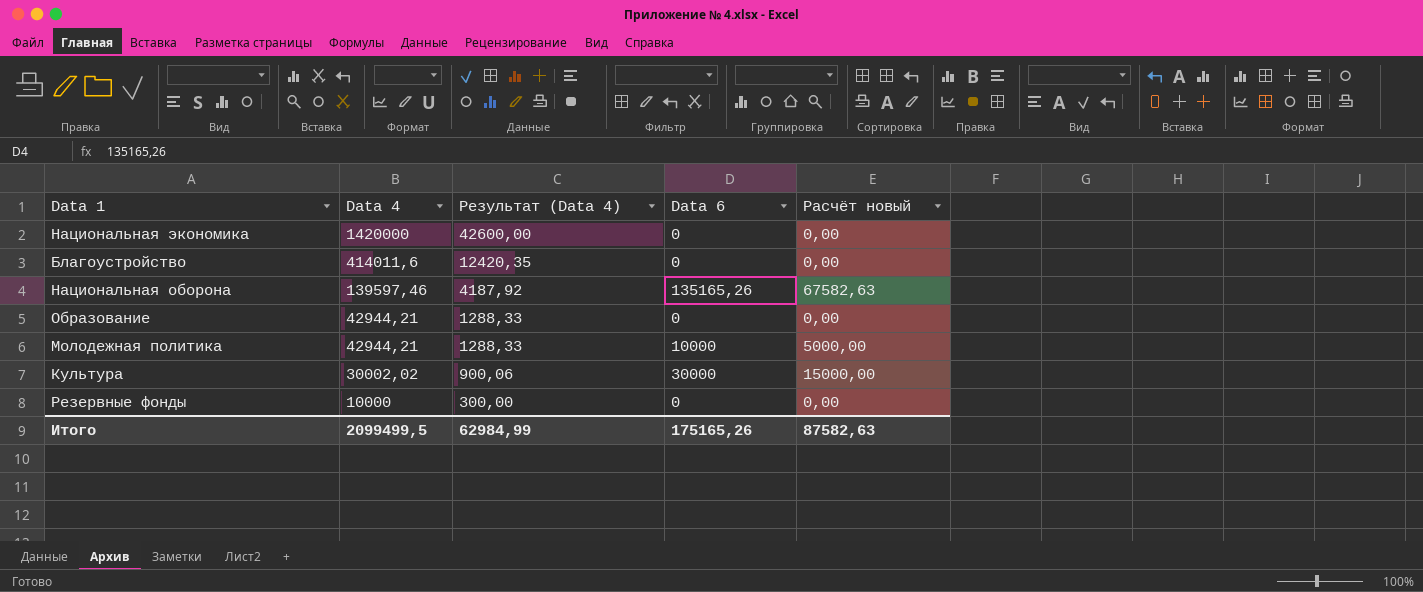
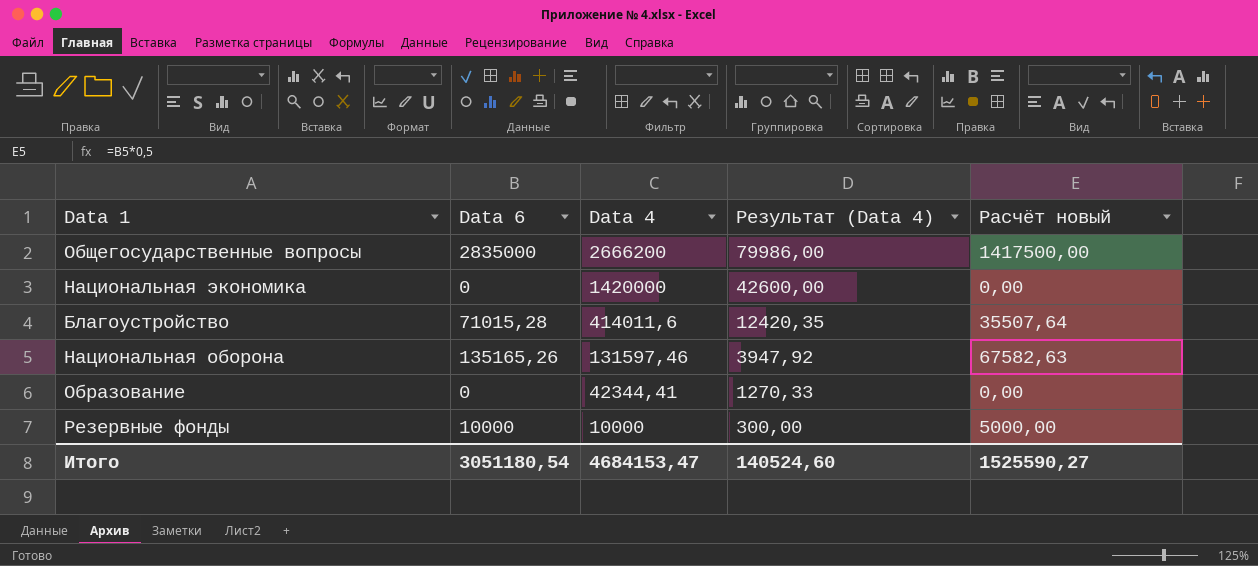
column Data 6 | position: 4 -> 2
row Молодежная политика: 42944,21 | 1288,33 | 10000 | 5000,00 -> none
row Культура: 30002,02 | 900,06 | 30000 | 15000,00 -> none
row Общегосударственные вопросы: none -> 2835000 | 2666200 | 79986,00 | 1417500,00
Благоустройство | Data 6: 0 -> 71015,28
Благоустройство | Расчёт новый: 0,00 -> 35507,64
Национальная оборона | Data 4: 139597,46 -> 131597,46
Национальная оборона | Результат (Data 4): 4187,92 -> 3947,92
Образование | Data 4: 42944,21 -> 42344,41
Образование | Результат (Data 4): 1288,33 -> 1270,33
Резервные фонды | Data 6: 0 -> 10000
Резервные фонды | Расчёт новый: 0,00 -> 5000,00
Итого | Data 6: 175165,26 -> 3051180,54
Итого | Data 4: 2099499,5 -> 4684153,47
Итого | Результат (Data 4): 62984,99 -> 140524,60
Итого | Расчёт новый: 87582,63 -> 1525590,27

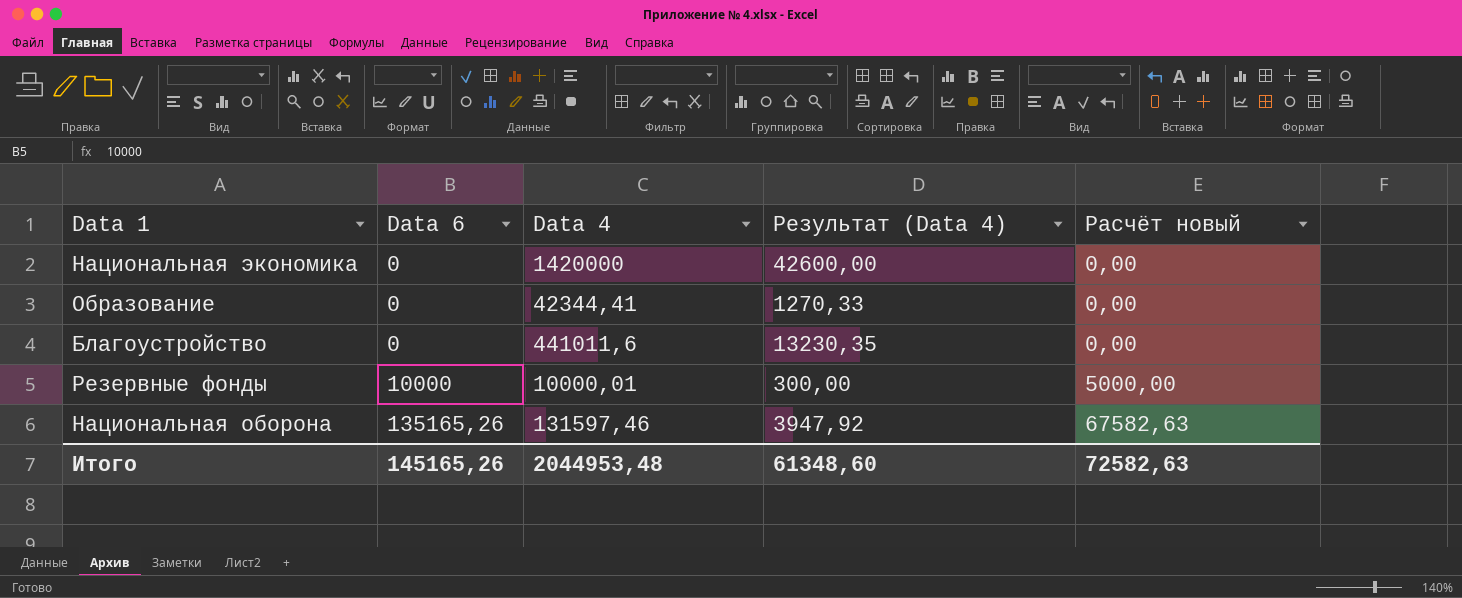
row order: Data 4 descending -> Data 6 ascending
row Общегосударственные вопросы: 2835000 | 2666200 | 79986,00 | 1417500,00 -> none
Благоустройство | Data 6: 71015,28 -> 0
Благоустройство | Data 4: 414011,6 -> 441011,6
Благоустройство | Результат (Data 4): 12420,35 -> 13230,35
Благоустройство | Расчёт новый: 35507,64 -> 0,00
Резервные фонды | Data 4: 10000 -> 10000,01
Итого | Data 6: 3051180,54 -> 145165,26
Итого | Data 4: 4684153,47 -> 2044953,48
Итого | Результат (Data 4): 140524,60 -> 61348,60
Итого | Расчёт новый: 1525590,27 -> 72582,63

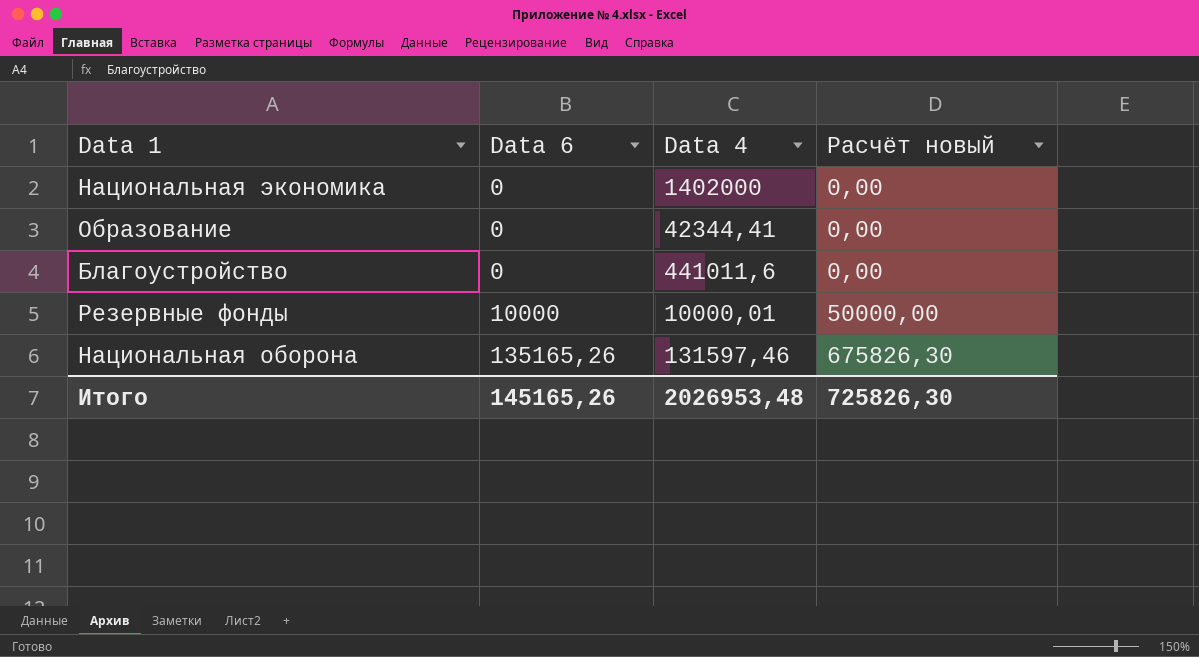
column Результат (Data 4) | formula: [Data 4] * 0,03 -> none
column Расчёт новый | formula: [Data 6] * 0,5 -> [Data 6] * 5
Национальная экономика | Data 4: 1420000 -> 1402000
Итого | Data 4: 2044953,48 -> 2026953,48
Итого | Расчёт новый: 72582,63 -> 725826,30

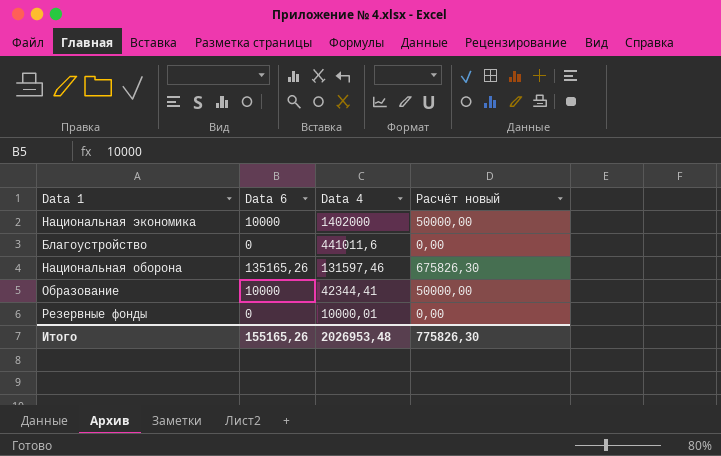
row order: Data 6 ascending -> Data 4 descending
Национальная экономика | Data 6: 0 -> 10000
Национальная экономика | Расчёт новый: 0,00 -> 50000,00
Образование | Data 6: 0 -> 10000
Образование | Расчёт новый: 0,00 -> 50000,00
Резервные фонды | Data 6: 10000 -> 0
Резервные фонды | Расчёт новый: 50000,00 -> 0,00
Итого | Data 6: 145165,26 -> 155165,26
Итого | Расчёт новый: 725826,30 -> 775826,30

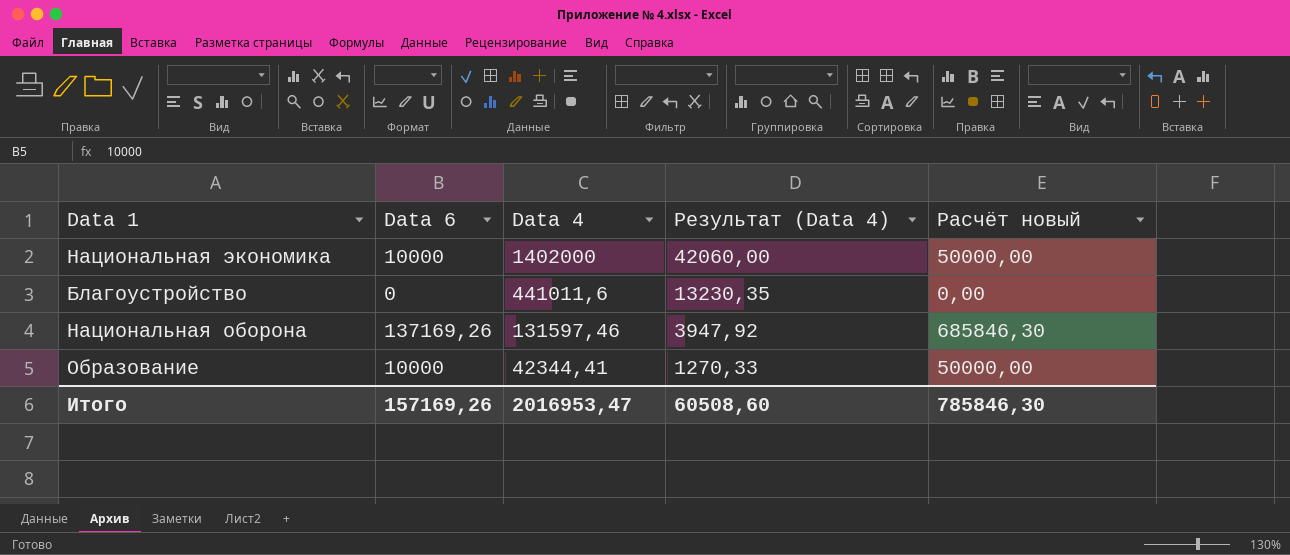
column Результат (Data 4) | formula: none -> [Data 4] * 0,03
row Резервные фонды: 0 | 10000,01 | 0,00 -> none
Национальная оборона | Data 6: 135165,26 -> 137169,26
Национальная оборона | Расчёт новый: 675826,30 -> 685846,30
Итого | Data 6: 155165,26 -> 157169,26
Итого | Data 4: 2026953,48 -> 2016953,47
Итого | Расчёт новый: 775826,30 -> 785846,30

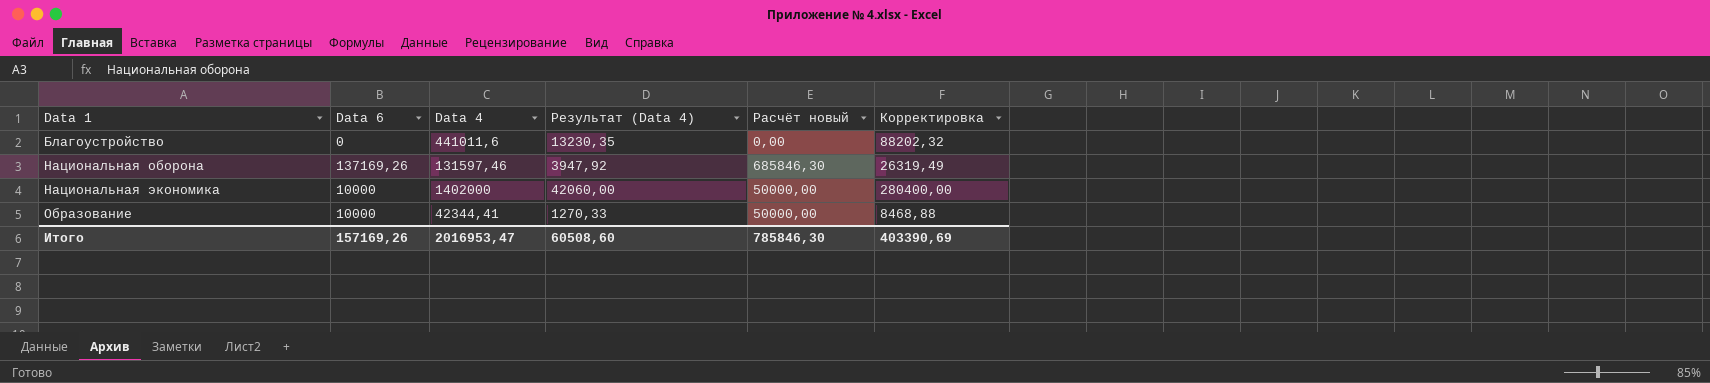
row order: Data 4 descending -> Data 1 ascending
column Корректировка | formula: none -> [Data 4] * 0,2

